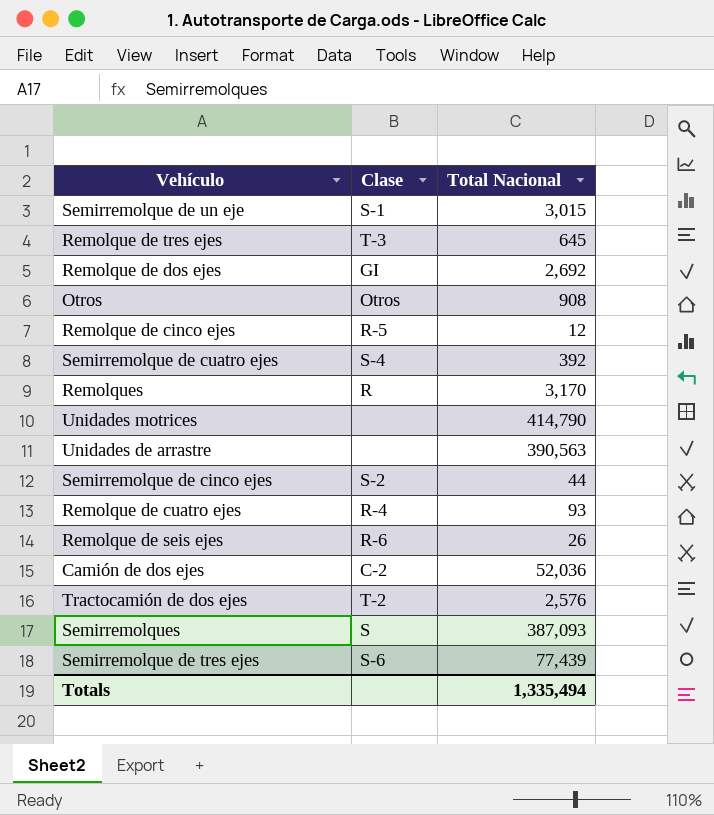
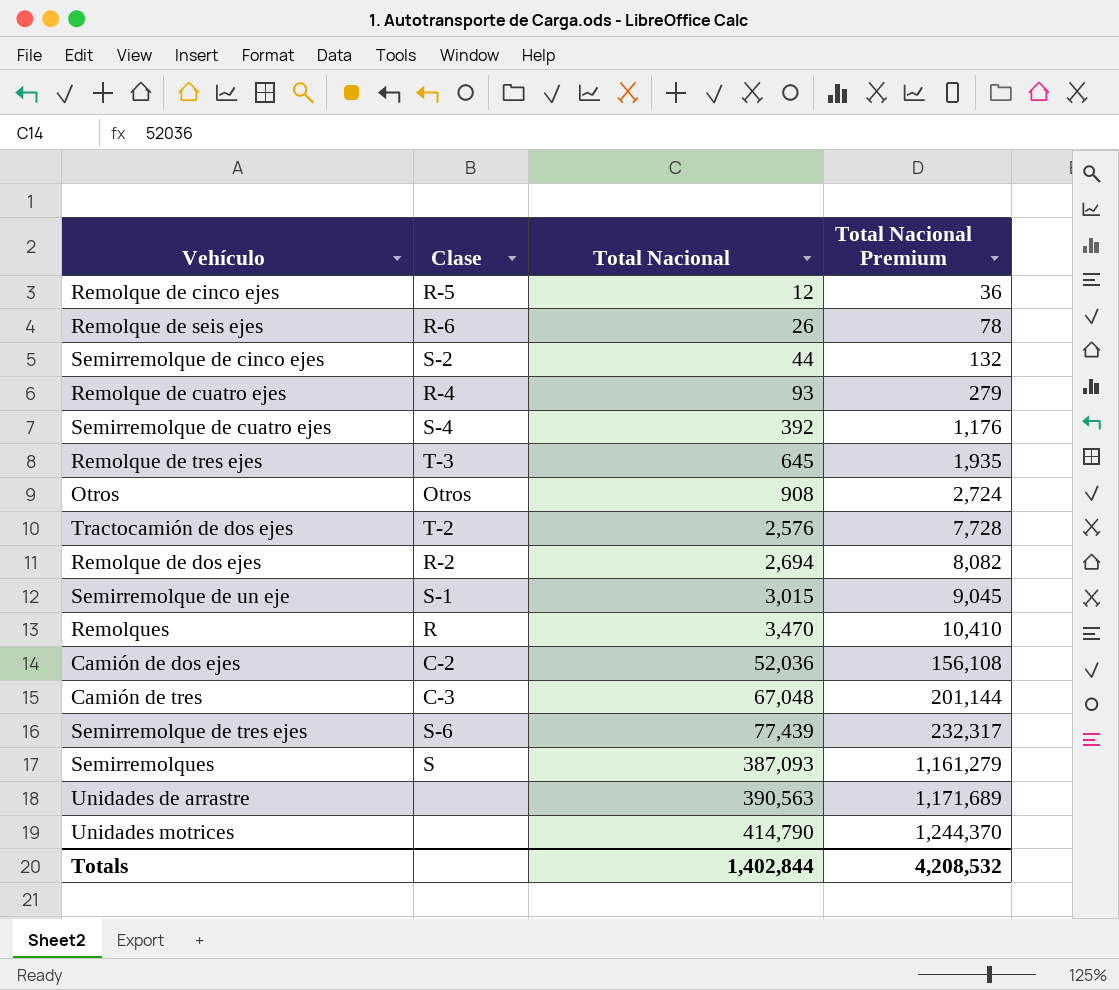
row order: none -> Total Nacional ascending
column Total Nacional Premium | formula: none -> [Total Nacional] * 3
Remolque de dos ejes | Clase: GI -> R-2
Remolque de dos ejes | Total Nacional: 2,692 -> 2,694
Remolques | Total Nacional: 3,170 -> 3,470
row Camión de tres: none -> C-3 | 67,048 | 201,144
Totals | Total Nacional: 1,335,494 -> 1,402,844

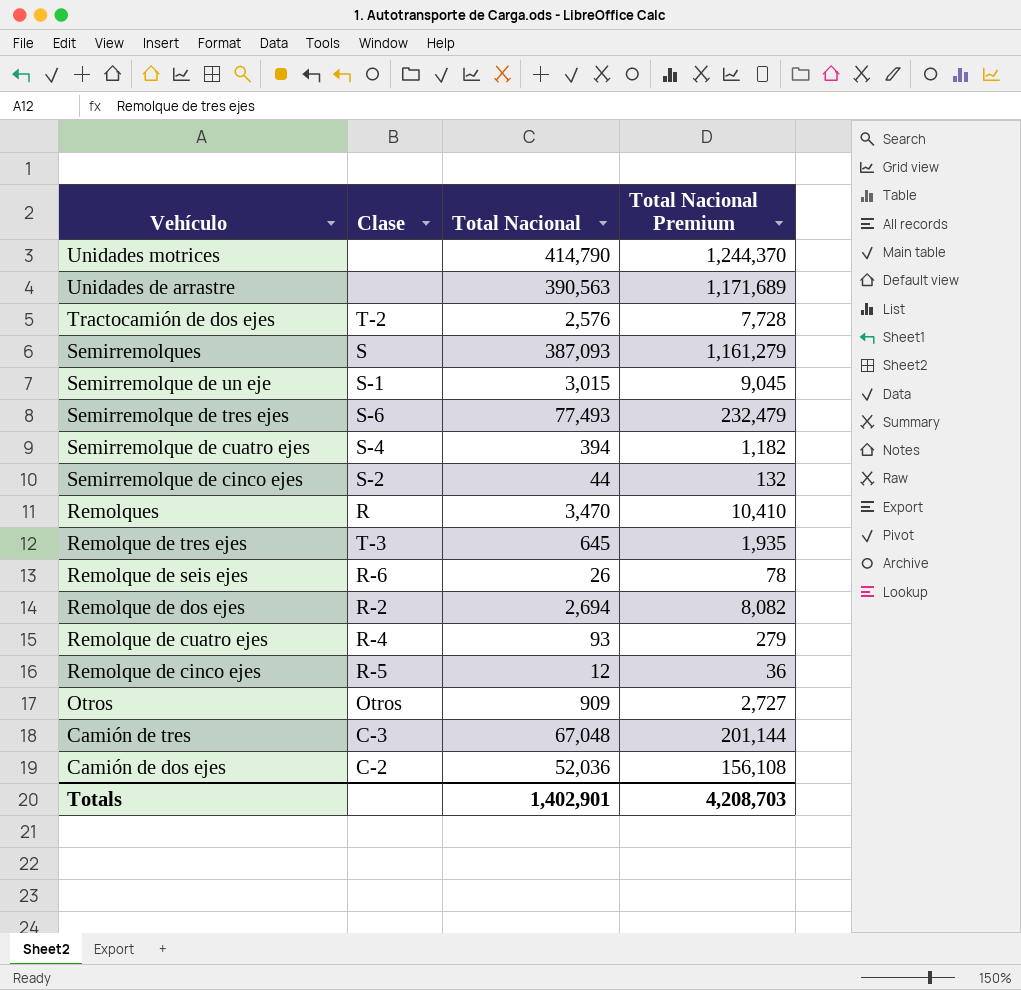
row order: Total Nacional ascending -> Vehículo descending
Semirremolque de tres ejes | Total Nacional: 77,439 -> 77,493
Semirremolque de tres ejes | Total Nacional Premium: 232,317 -> 232,479
Semirremolque de cuatro ejes | Total Nacional: 392 -> 394
Semirremolque de cuatro ejes | Total Nacional Premium: 1,176 -> 1,182
Otros | Total Nacional: 908 -> 909
Otros | Total Nacional Premium: 2,724 -> 2,727
Totals | Total Nacional: 1,402,844 -> 1,402,901
Totals | Total Nacional Premium: 4,208,532 -> 4,208,703

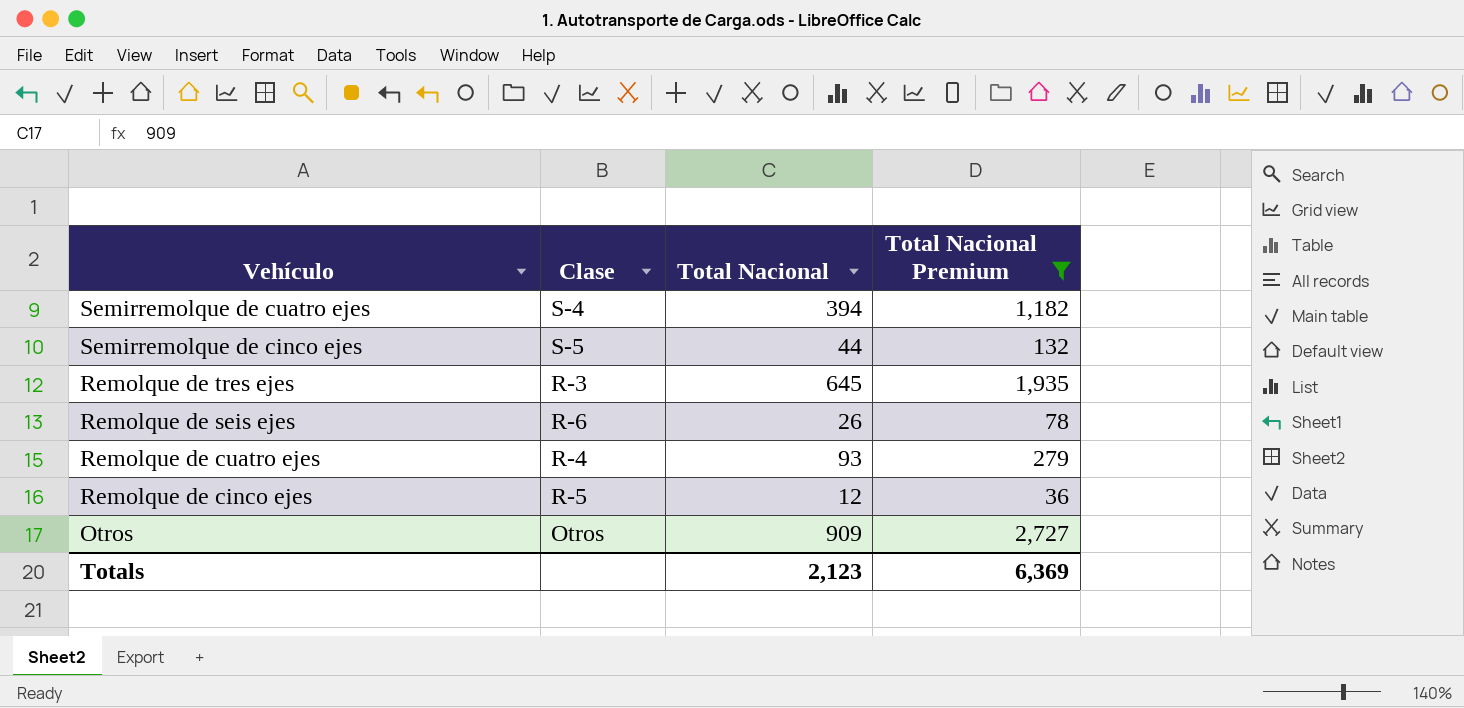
filter: none -> Total Nacional Premium <= 2,727
Semirremolque de cinco ejes | Clase: S-2 -> S-5
Remolque de tres ejes | Clase: T-3 -> R-3
Totals | Total Nacional: 1,402,901 -> 2,123
Totals | Total Nacional Premium: 4,208,703 -> 6,369

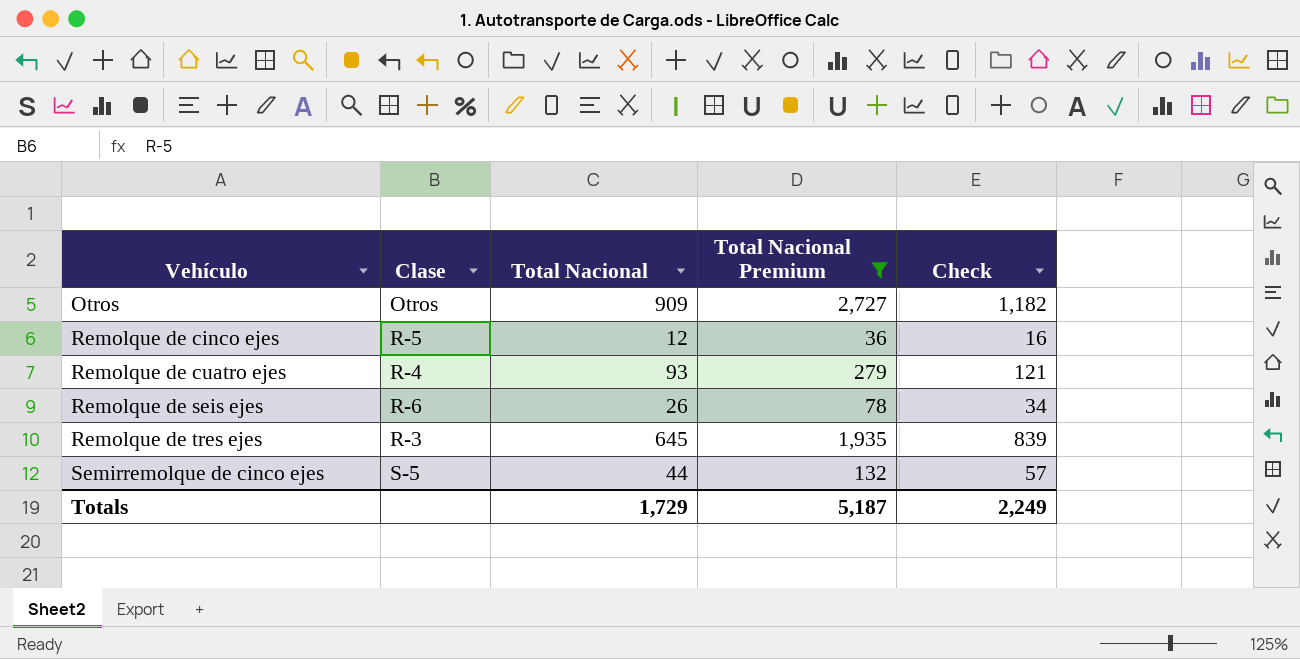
row order: Vehículo descending -> Vehículo ascending
column Check | formula: none -> [Total Nacional] * 1.3
row Semirremolque de cuatro ejes: S-4 | 394 | 1,182 -> none
Totals | Total Nacional: 2,123 -> 1,729
Totals | Total Nacional Premium: 6,369 -> 5,187

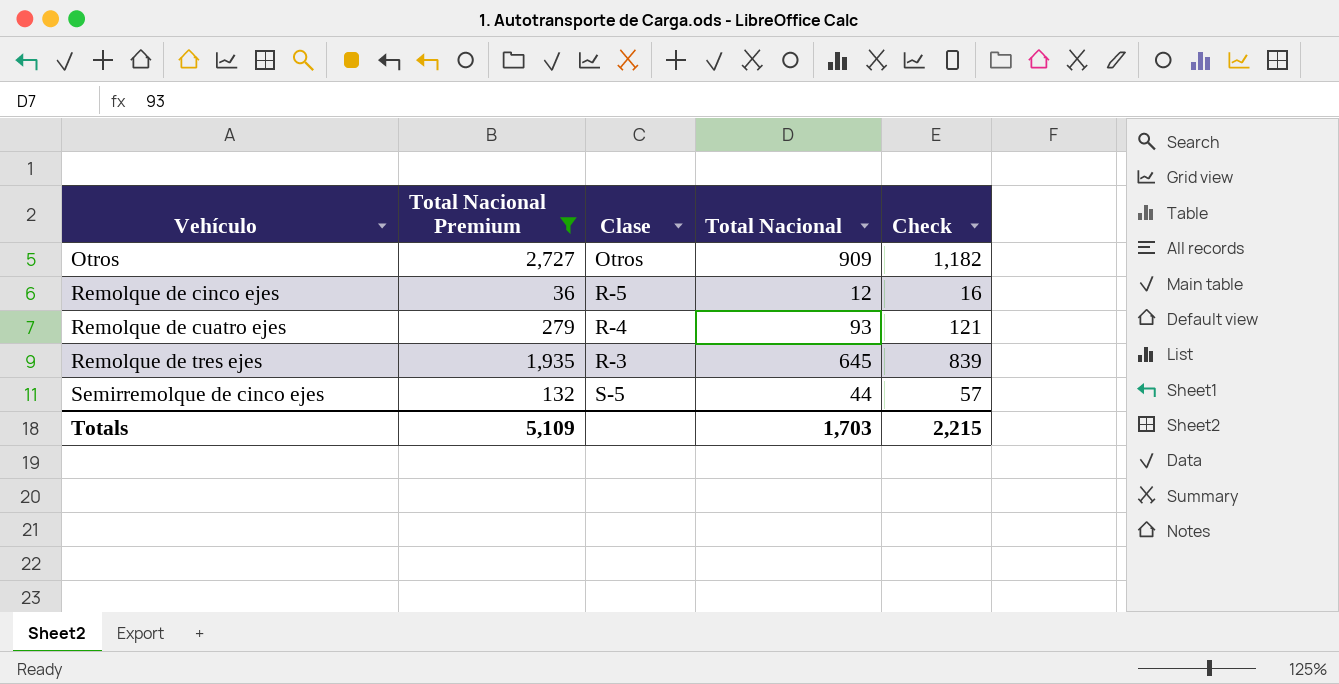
column Total Nacional Premium | position: 4 -> 2
row Remolque de seis ejes: R-6 | 26 | 78 | 34 -> none
Totals | Total Nacional Premium: 5,187 -> 5,109
Totals | Total Nacional: 1,729 -> 1,703
Totals | Check: 2,249 -> 2,215

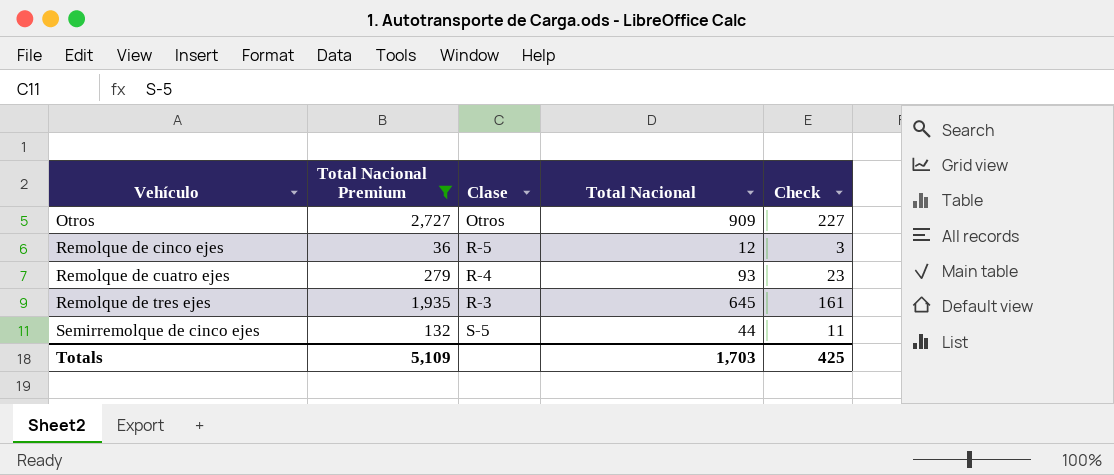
column Check | formula: [Total Nacional] * 1.3 -> [Total Nacional] * 0.25
Totals | Check: 2,215 -> 425

